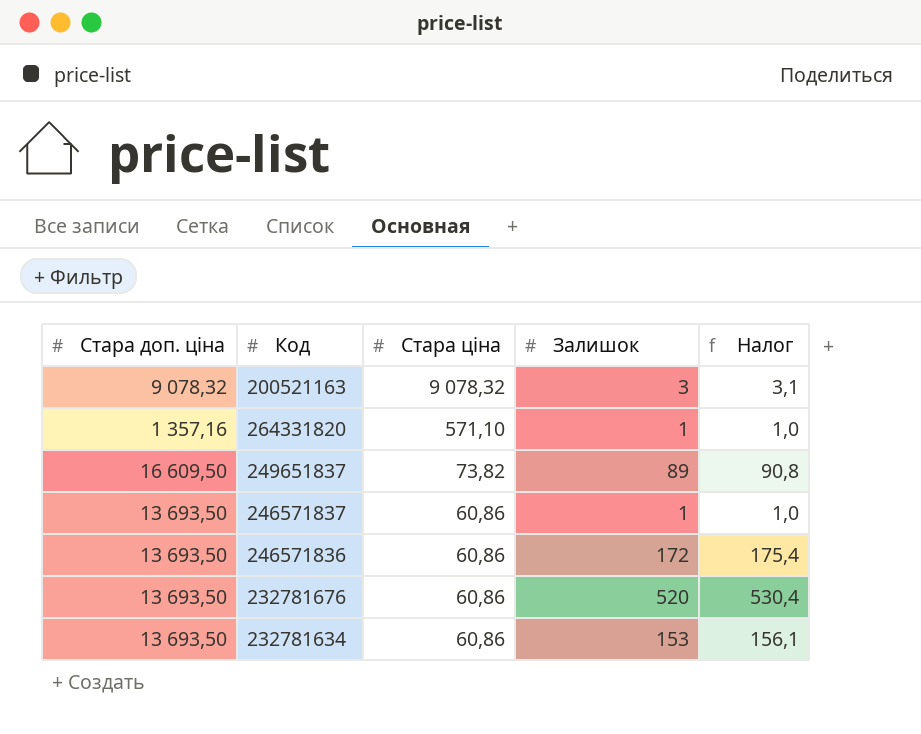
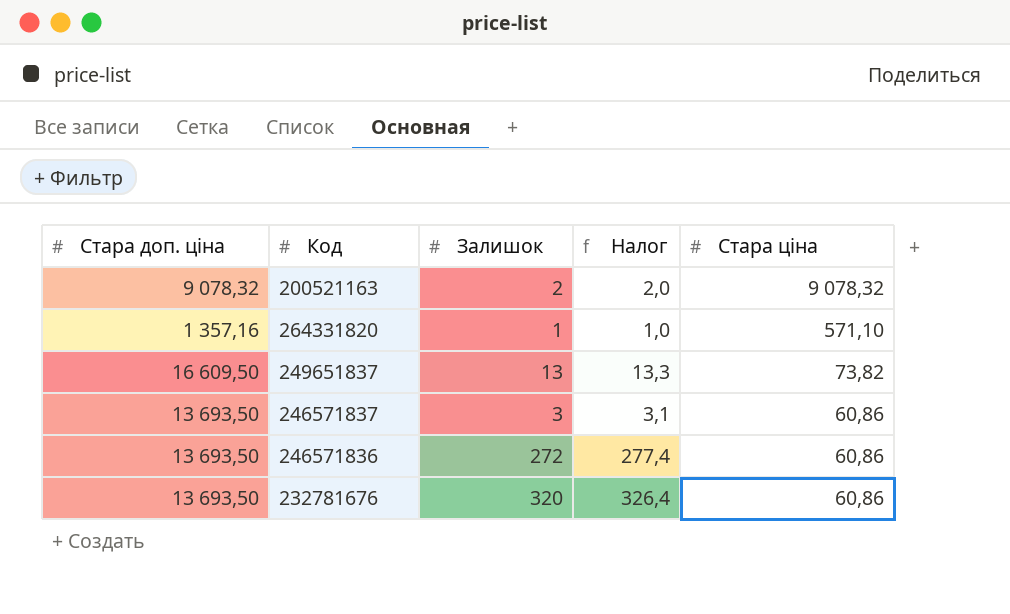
column Стара ціна | position: 3 -> 5
row 232781634: 13 693,50 | 60,86 | 153 | 156,1 -> none
200521163 | Залишок: 3 -> 2
200521163 | Налог: 3,1 -> 2,0
249651837 | Залишок: 89 -> 13
249651837 | Налог: 90,8 -> 13,3
246571837 | Залишок: 1 -> 3
246571837 | Налог: 1,0 -> 3,1
246571836 | Залишок: 172 -> 272
246571836 | Налог: 175,4 -> 277,4
232781676 | Залишок: 520 -> 320
232781676 | Налог: 530,4 -> 326,4

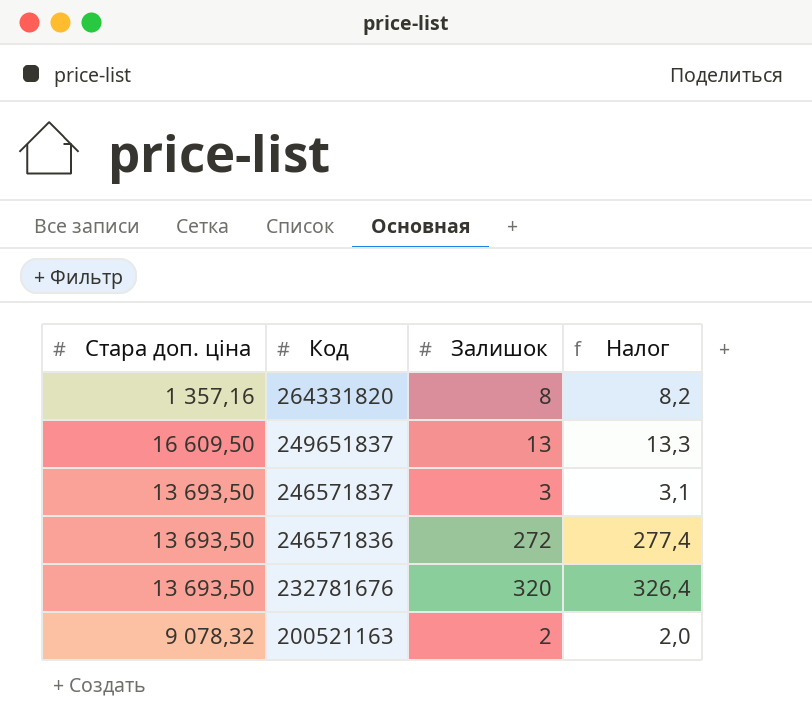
row order: Стара ціна descending -> Код descending
column Стара ціна | position: 5 -> none
264331820 | Залишок: 1 -> 8
264331820 | Налог: 1,0 -> 8,2

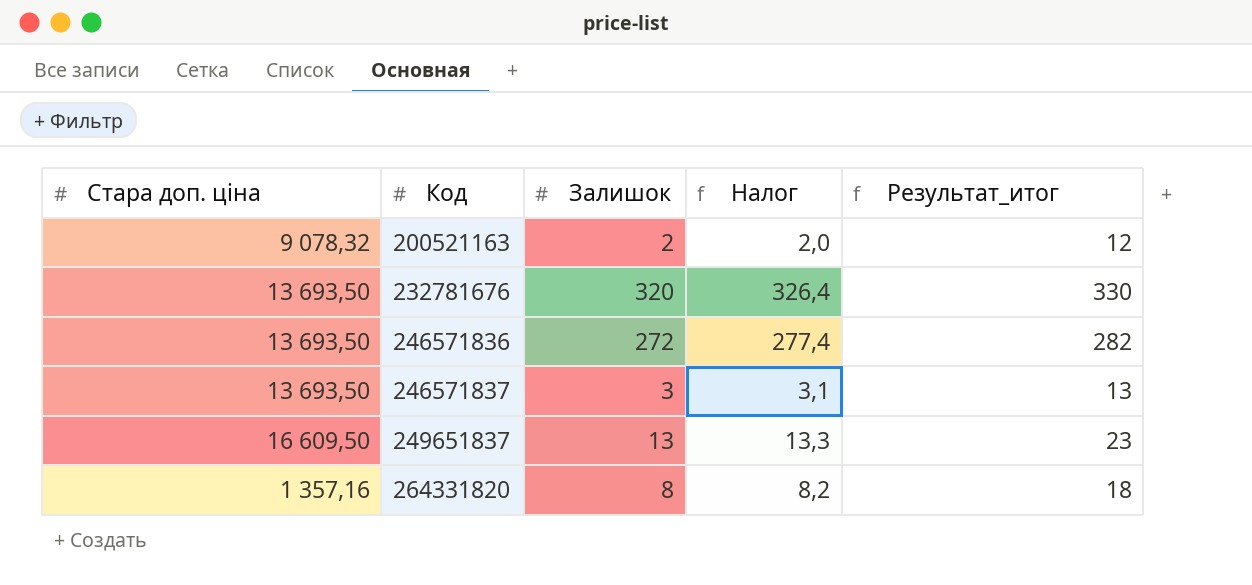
row order: Код descending -> Код ascending
column Результат_итог | formula: none -> [Залишок] + 10

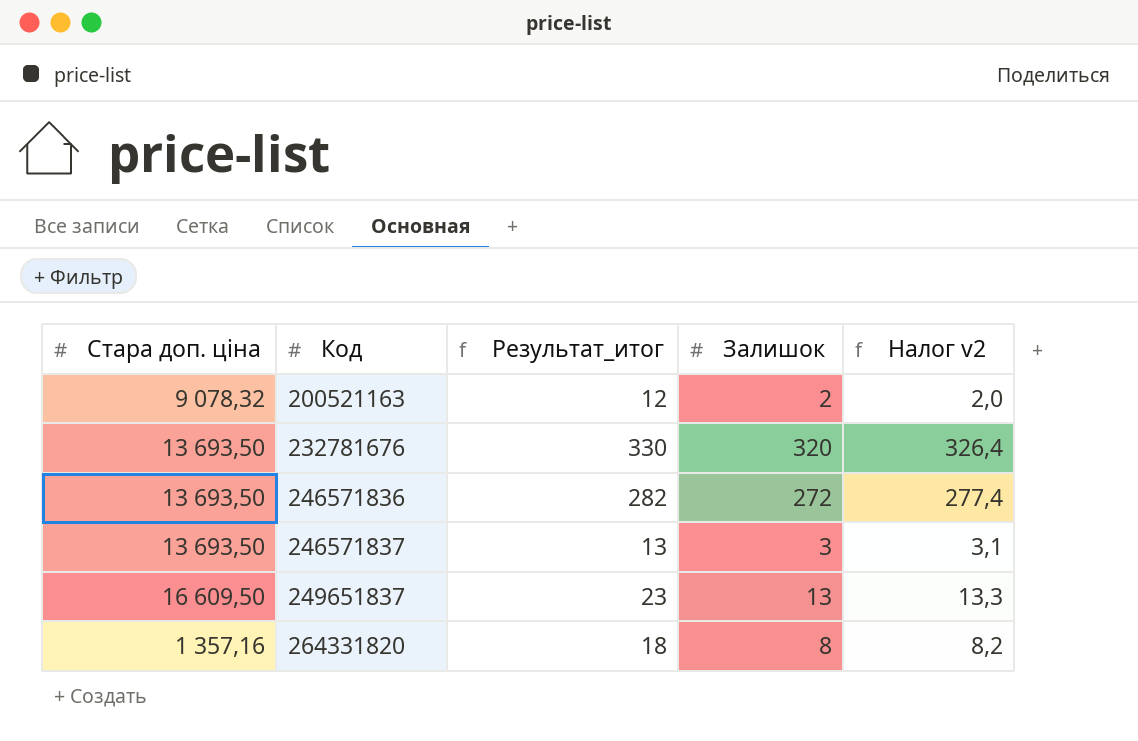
column Результат_итог | position: 5 -> 3
column name: Налог -> Налог v2

